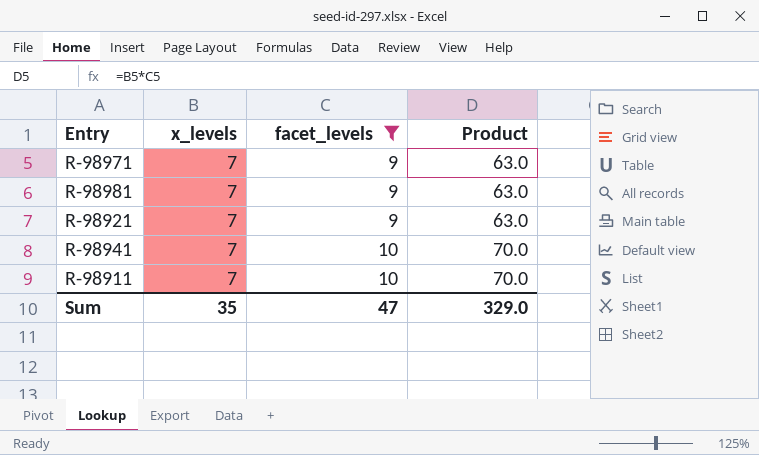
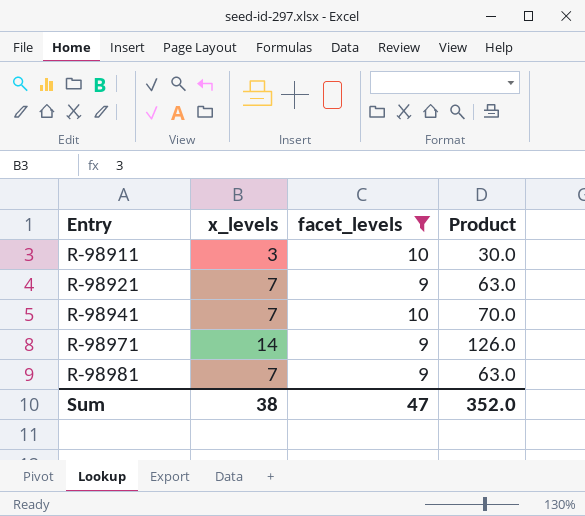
row order: facet_levels ascending -> Entry ascending
R-98911 | x_levels: 7 -> 3
R-98911 | Product: 70.0 -> 30.0
R-98971 | x_levels: 7 -> 14
R-98971 | Product: 63.0 -> 126.0
Sum | x_levels: 35 -> 38
Sum | Product: 329.0 -> 352.0

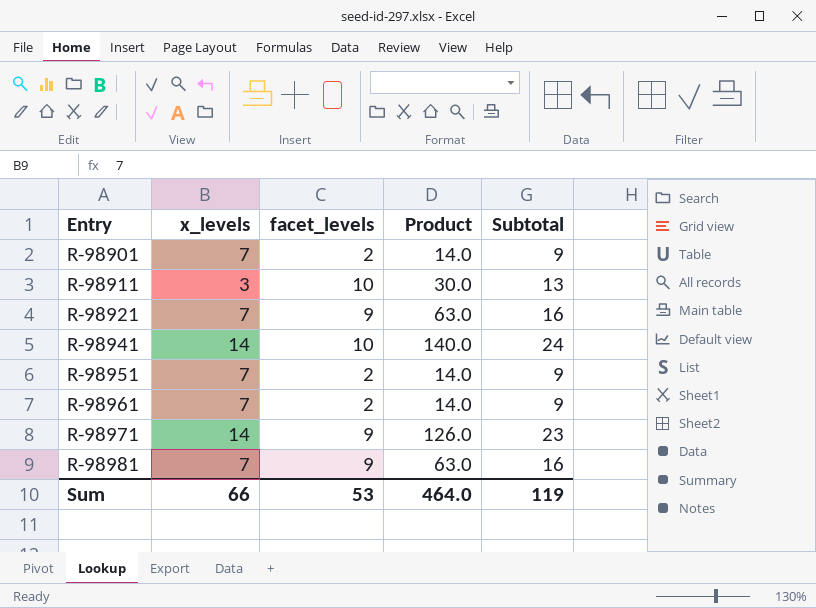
filter: facet_levels != 2 -> none
column Subtotal | formula: none -> [x_levels] + [facet_levels]
R-98941 | x_levels: 7 -> 14
R-98941 | Product: 70.0 -> 140.0
Sum | x_levels: 38 -> 66
Sum | facet_levels: 47 -> 53
Sum | Product: 352.0 -> 464.0

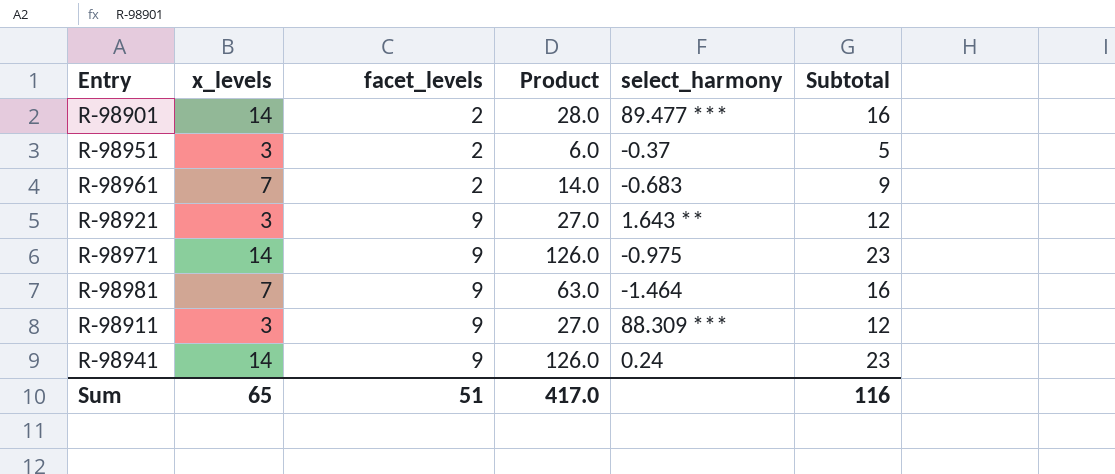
row order: Entry ascending -> facet_levels ascending
column select_harmony | position: none -> 5
R-98901 | x_levels: 7 -> 14
R-98901 | Product: 14.0 -> 28.0
R-98901 | Subtotal: 9 -> 16
R-98951 | x_levels: 7 -> 3
R-98951 | Product: 14.0 -> 6.0
R-98951 | Subtotal: 9 -> 5
R-98921 | x_levels: 7 -> 3
R-98921 | Product: 63.0 -> 27.0
R-98921 | Subtotal: 16 -> 12
R-98911 | facet_levels: 10 -> 9
R-98911 | Product: 30.0 -> 27.0
R-98911 | Subtotal: 13 -> 12
R-98941 | facet_levels: 10 -> 9
R-98941 | Product: 140.0 -> 126.0
R-98941 | Subtotal: 24 -> 23
Sum | x_levels: 66 -> 65
Sum | facet_levels: 53 -> 51
Sum | Product: 464.0 -> 417.0
Sum | Subtotal: 119 -> 116

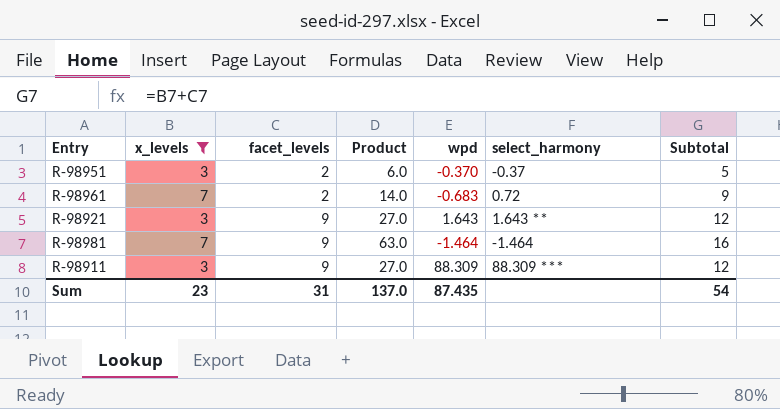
filter: none -> x_levels != 14
column wpd | position: none -> 5
R-98961 | select_harmony: -0.683 -> 0.72
Sum | x_levels: 65 -> 23
Sum | facet_levels: 51 -> 31
Sum | Product: 417.0 -> 137.0
Sum | Subtotal: 116 -> 54

